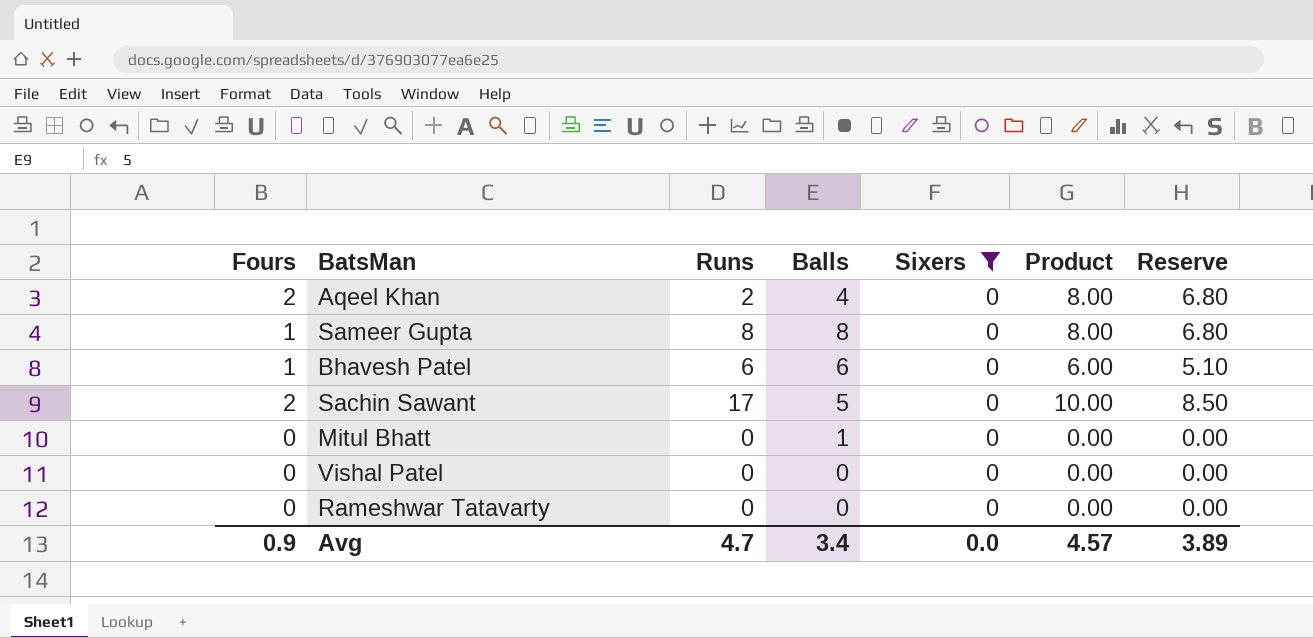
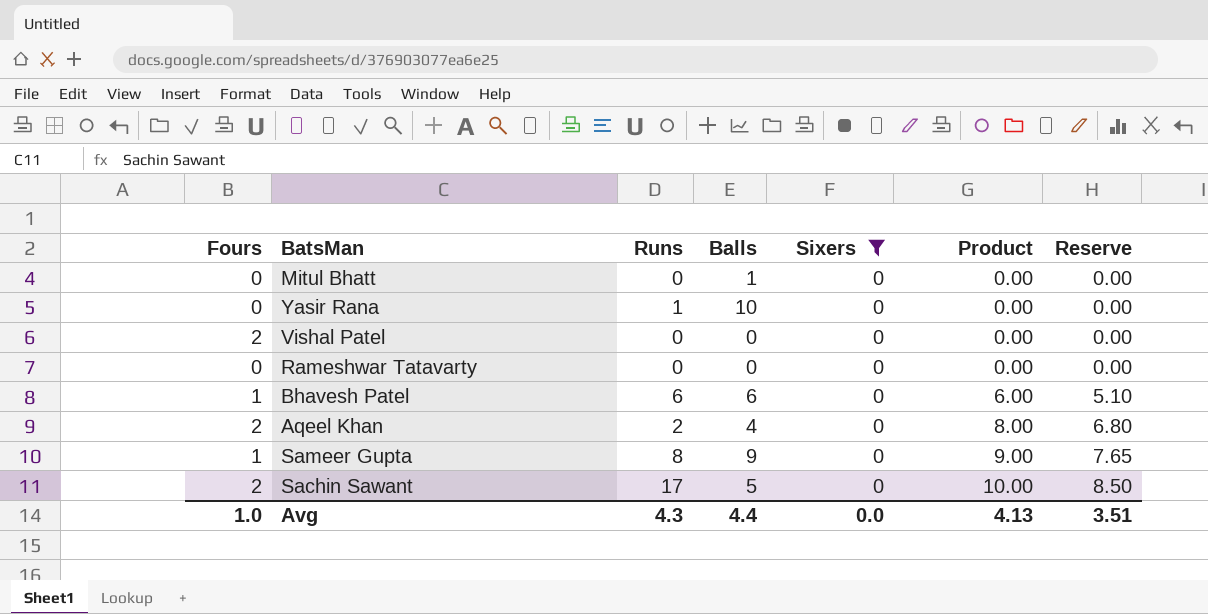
row order: none -> Product ascending
row Yasir Rana: none -> 0 | 1 | 10 | 0 | 0.00 | 0.00
Vishal Patel | Fours: 0 -> 2
Sameer Gupta | Balls: 8 -> 9
Sameer Gupta | Product: 8.00 -> 9.00
Sameer Gupta | Reserve: 6.80 -> 7.65
Avg | Fours: 0.9 -> 1.0
Avg | Runs: 4.7 -> 4.3
Avg | Balls: 3.4 -> 4.4
Avg | Product: 4.57 -> 4.13
Avg | Reserve: 3.89 -> 3.51

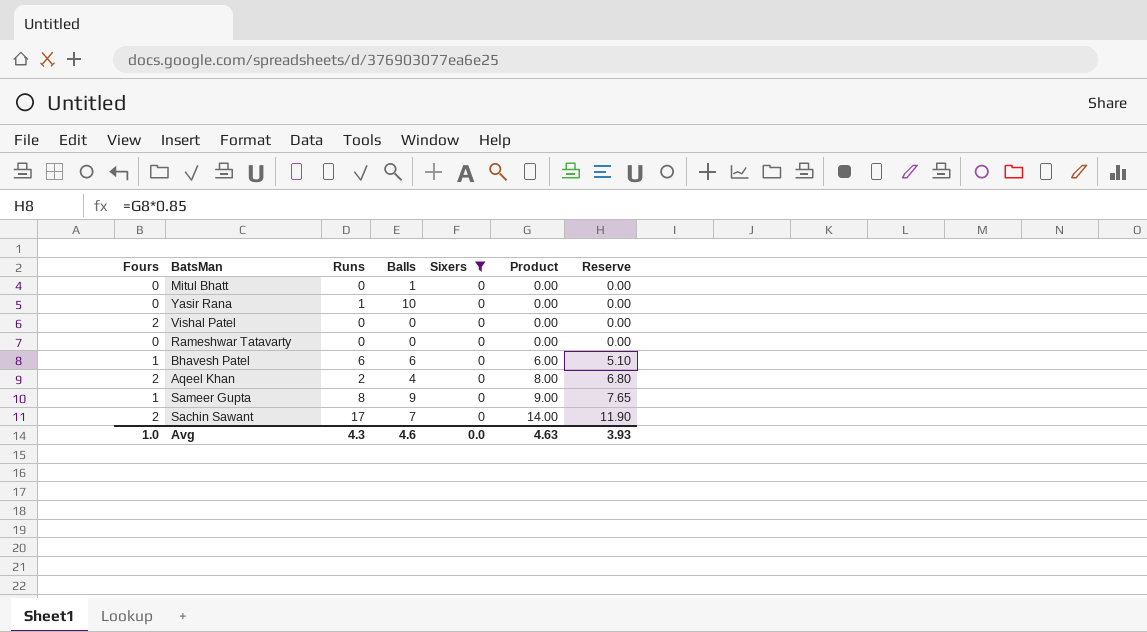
Sachin Sawant | Balls: 5 -> 7
Sachin Sawant | Product: 10.00 -> 14.00
Sachin Sawant | Reserve: 8.50 -> 11.90
Avg | Balls: 4.4 -> 4.6
Avg | Product: 4.13 -> 4.63
Avg | Reserve: 3.51 -> 3.93

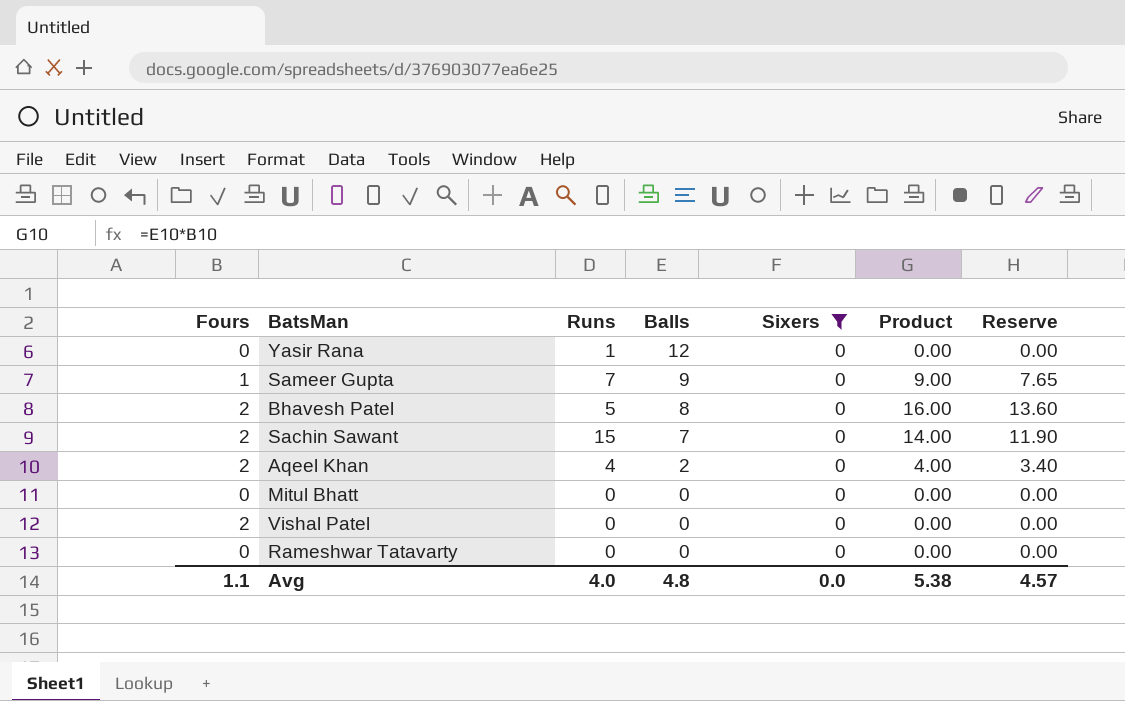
row order: Product ascending -> Balls descending
Yasir Rana | Balls: 10 -> 12
Sameer Gupta | Runs: 8 -> 7
Bhavesh Patel | Fours: 1 -> 2
Bhavesh Patel | Runs: 6 -> 5
Bhavesh Patel | Balls: 6 -> 8
Bhavesh Patel | Product: 6.00 -> 16.00
Bhavesh Patel | Reserve: 5.10 -> 13.60
Sachin Sawant | Runs: 17 -> 15
Aqeel Khan | Runs: 2 -> 4
Aqeel Khan | Balls: 4 -> 2
Aqeel Khan | Product: 8.00 -> 4.00
Aqeel Khan | Reserve: 6.80 -> 3.40
Mitul Bhatt | Balls: 1 -> 0
Avg | Fours: 1.0 -> 1.1
Avg | Runs: 4.3 -> 4.0
Avg | Balls: 4.6 -> 4.8
Avg | Product: 4.63 -> 5.38
Avg | Reserve: 3.93 -> 4.57

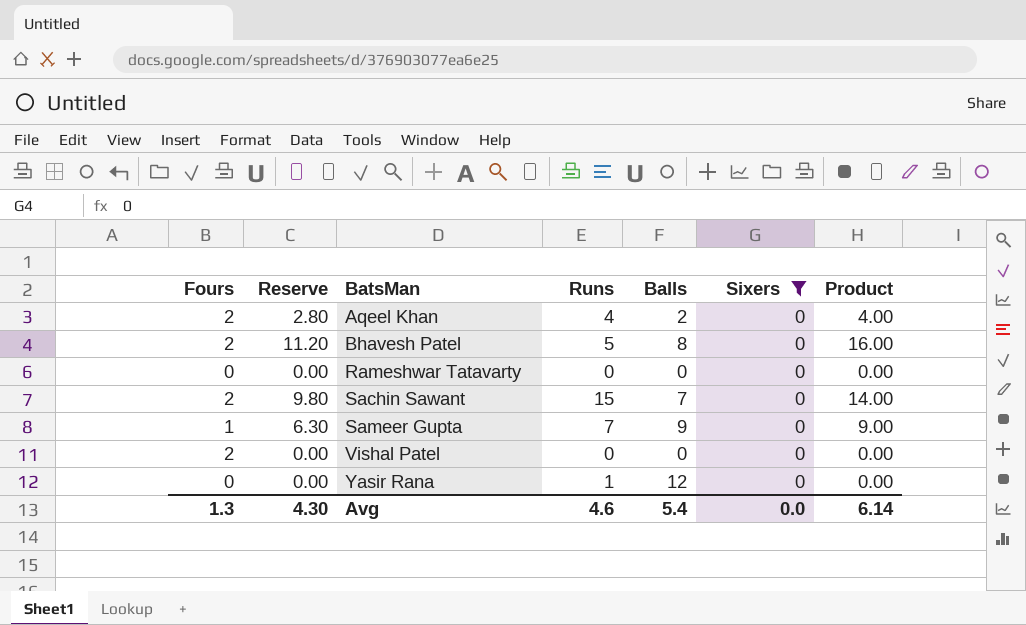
row order: Balls descending -> BatsMan ascending
column Reserve | formula: [Product] * 0.85 -> [Product] * 0.7
column Reserve | position: 7 -> 2
row Mitul Bhatt: 0 | 0 | 0 | 0 | 0.00 | 0.00 -> none
Avg | Fours: 1.1 -> 1.3
Avg | Reserve: 4.57 -> 4.30
Avg | Runs: 4.0 -> 4.6
Avg | Balls: 4.8 -> 5.4
Avg | Product: 5.38 -> 6.14

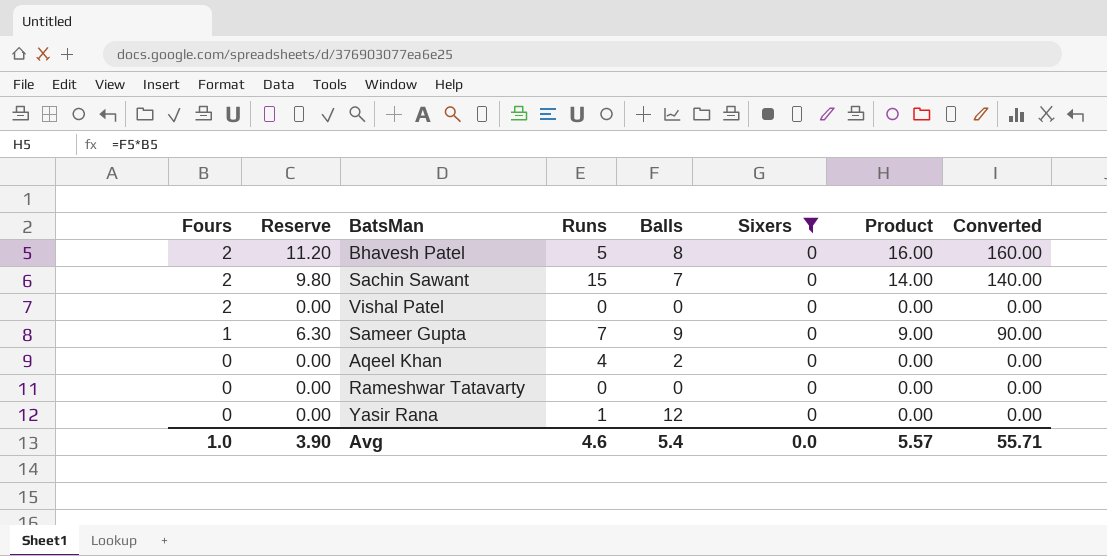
row order: BatsMan ascending -> Fours descending
column Converted | formula: none -> [Product] * 10
Aqeel Khan | Fours: 2 -> 0
Aqeel Khan | Reserve: 2.80 -> 0.00
Aqeel Khan | Product: 4.00 -> 0.00
Avg | Fours: 1.3 -> 1.0
Avg | Reserve: 4.30 -> 3.90
Avg | Product: 6.14 -> 5.57

